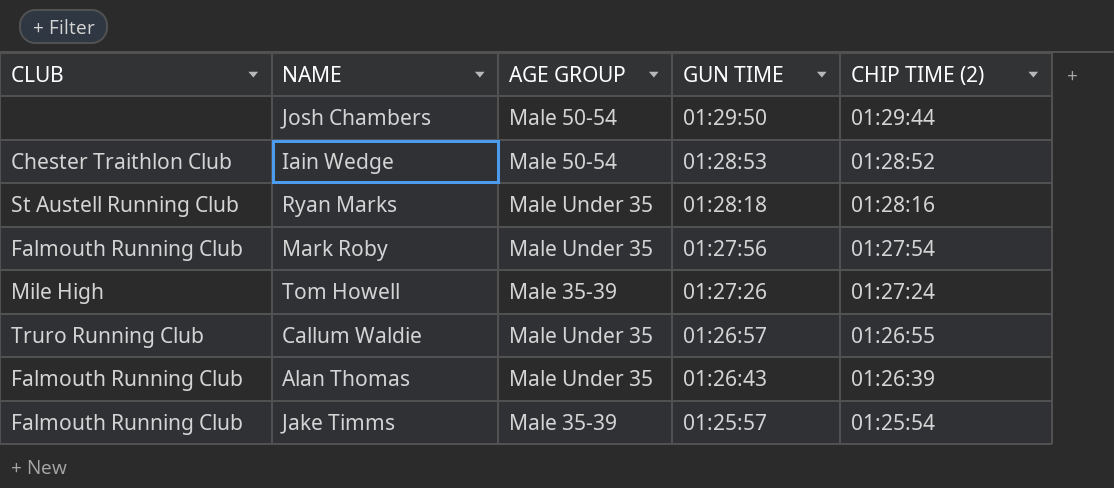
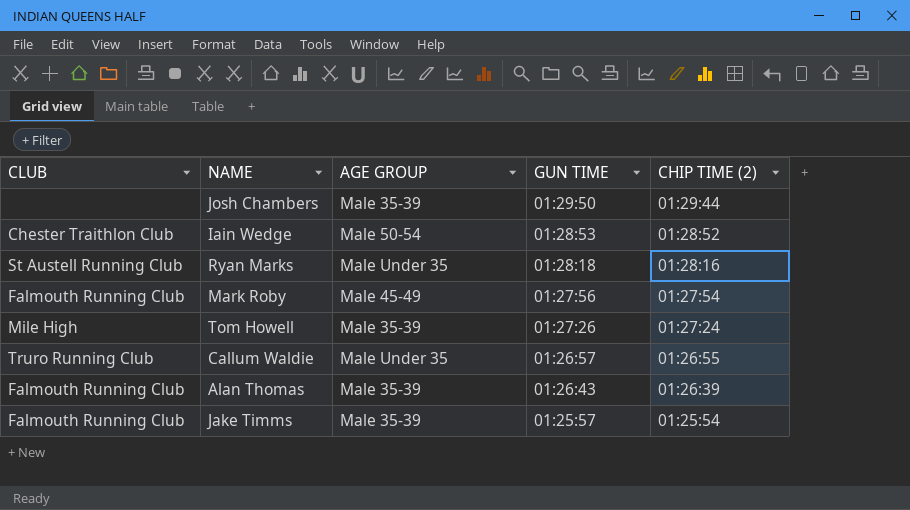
Josh Chambers | AGE GROUP: Male 50-54 -> Male 35-39
Mark Roby | AGE GROUP: Male Under 35 -> Male 45-49
Alan Thomas | AGE GROUP: Male Under 35 -> Male 35-39

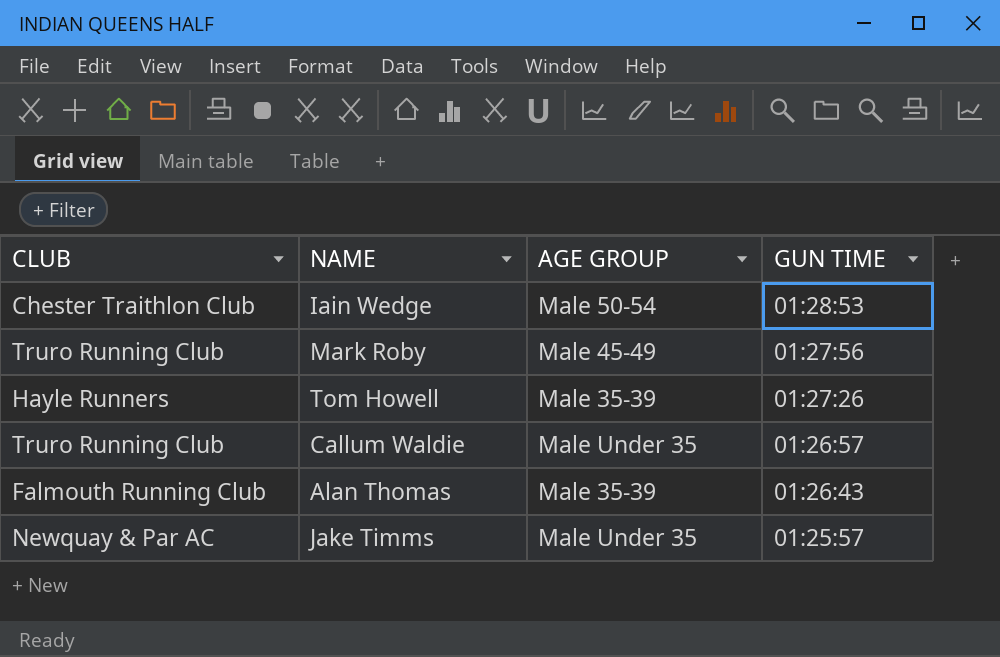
column CHIP TIME (2) | position: 5 -> none
row Josh Chambers: none | Male 35-39 | 01:29:50 | 01:29:44 -> none
row Ryan Marks: St Austell Running Club | Male Under 35 | 01:28:18 | 01:28:16 -> none
Mark Roby | CLUB: Falmouth Running Club -> Truro Running Club
Tom Howell | CLUB: Mile High -> Hayle Runners
Jake Timms | CLUB: Falmouth Running Club -> Newquay & Par AC
Jake Timms | AGE GROUP: Male 35-39 -> Male Under 35

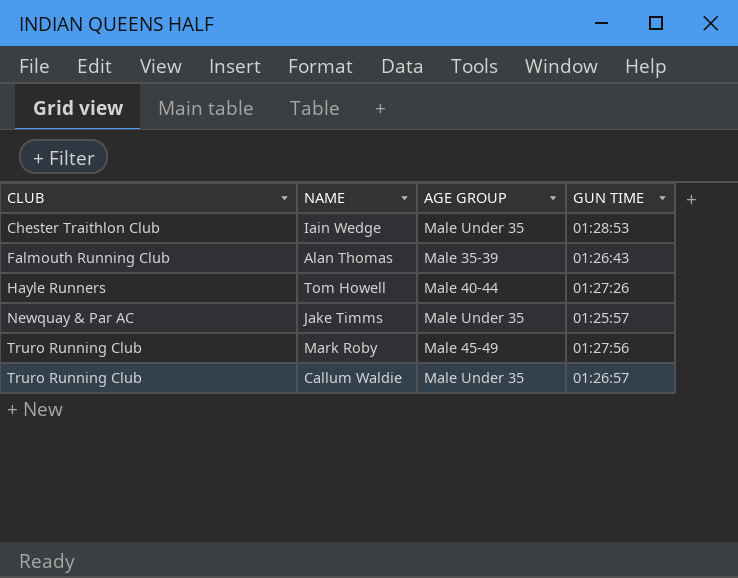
row order: GUN TIME descending -> CLUB ascending
Iain Wedge | AGE GROUP: Male 50-54 -> Male Under 35
Tom Howell | AGE GROUP: Male 35-39 -> Male 40-44

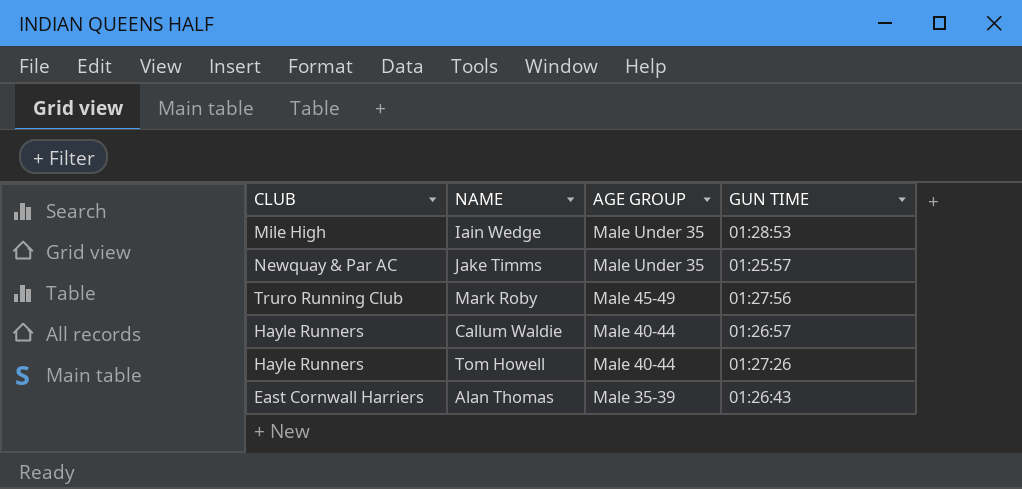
row order: CLUB ascending -> AGE GROUP descending
Iain Wedge | CLUB: Chester Traithlon Club -> Mile High
Callum Waldie | CLUB: Truro Running Club -> Hayle Runners
Callum Waldie | AGE GROUP: Male Under 35 -> Male 40-44
Alan Thomas | CLUB: Falmouth Running Club -> East Cornwall Harriers

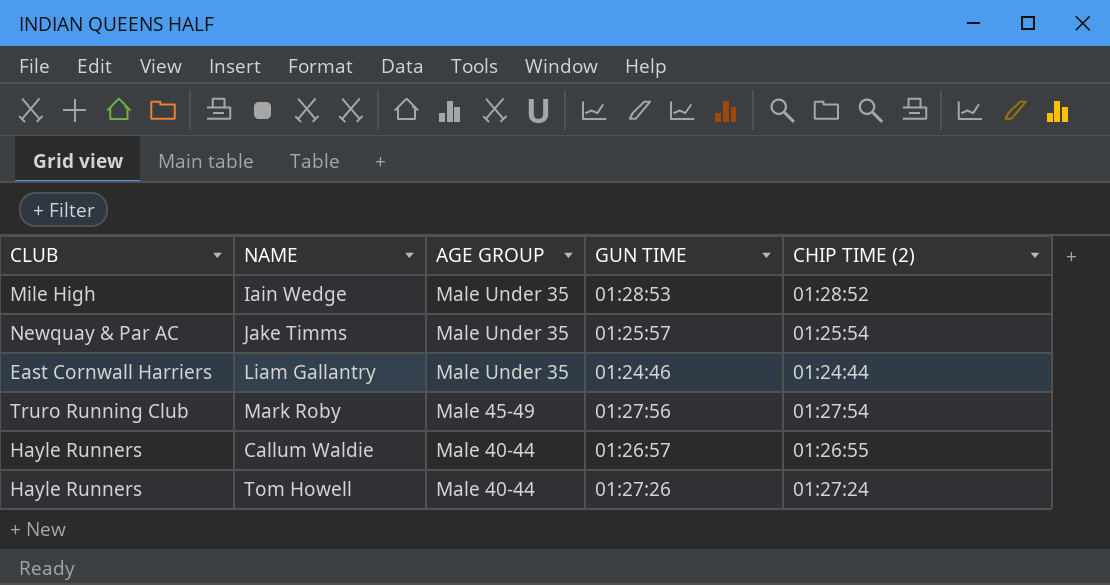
column CHIP TIME (2) | position: none -> 5
row Alan Thomas: East Cornwall Harriers | Male 35-39 | 01:26:43 -> none
row Liam Gallantry: none -> East Cornwall Harriers | Male Under 35 | 01:24:46 | 01:24:44

